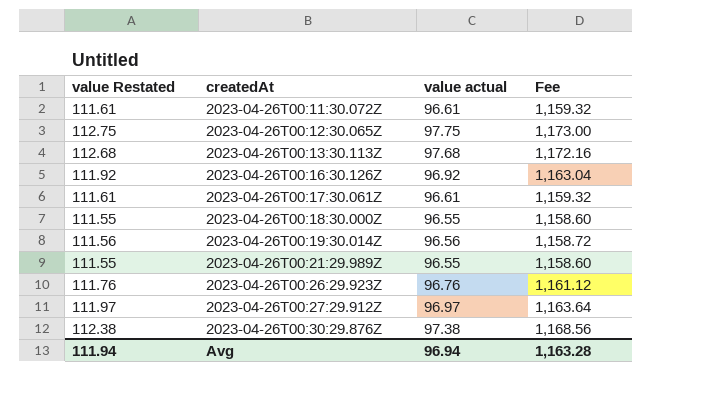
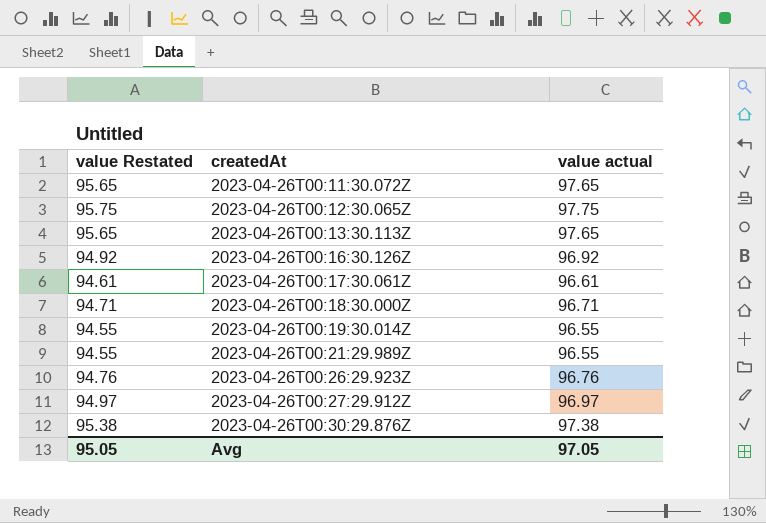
column Fee | formula: [value actual] * 12 -> none
column value Restated | formula: [value actual] + 15 -> [value actual] - 2
2023-04-26T00:11:30.072Z | value actual: 96.61 -> 97.65
2023-04-26T00:13:30.113Z | value actual: 97.68 -> 97.65
2023-04-26T00:18:30.000Z | value actual: 96.55 -> 96.71
2023-04-26T00:19:30.014Z | value actual: 96.56 -> 96.55
Avg | value Restated: 111.94 -> 95.05
Avg | value actual: 96.94 -> 97.05

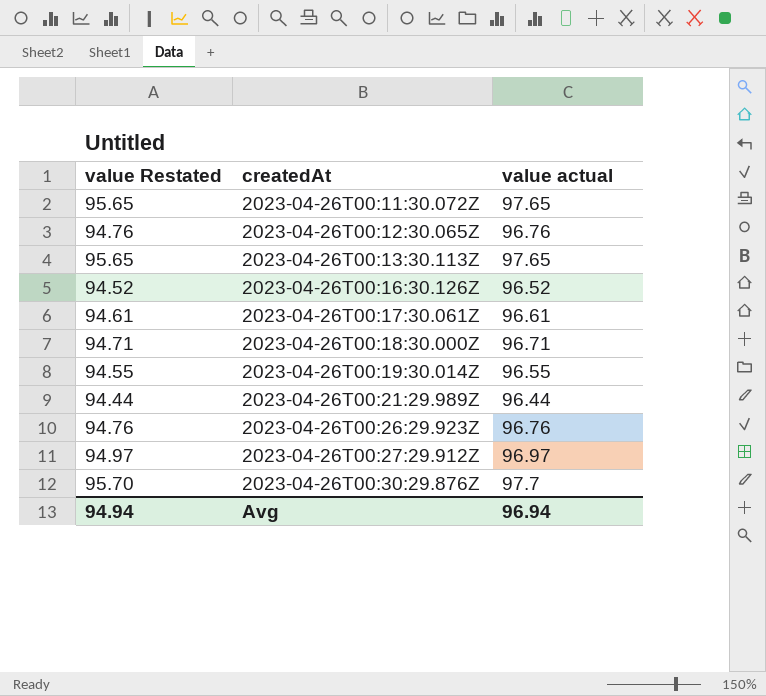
2023-04-26T00:12:30.065Z | value Restated: 95.75 -> 94.76
2023-04-26T00:12:30.065Z | value actual: 97.75 -> 96.76
2023-04-26T00:16:30.126Z | value Restated: 94.92 -> 94.52
2023-04-26T00:16:30.126Z | value actual: 96.92 -> 96.52
2023-04-26T00:21:29.989Z | value Restated: 94.55 -> 94.44
2023-04-26T00:21:29.989Z | value actual: 96.55 -> 96.44
2023-04-26T00:30:29.876Z | value Restated: 95.38 -> 95.70
2023-04-26T00:30:29.876Z | value actual: 97.38 -> 97.7
Avg | value Restated: 95.05 -> 94.94
Avg | value actual: 97.05 -> 96.94

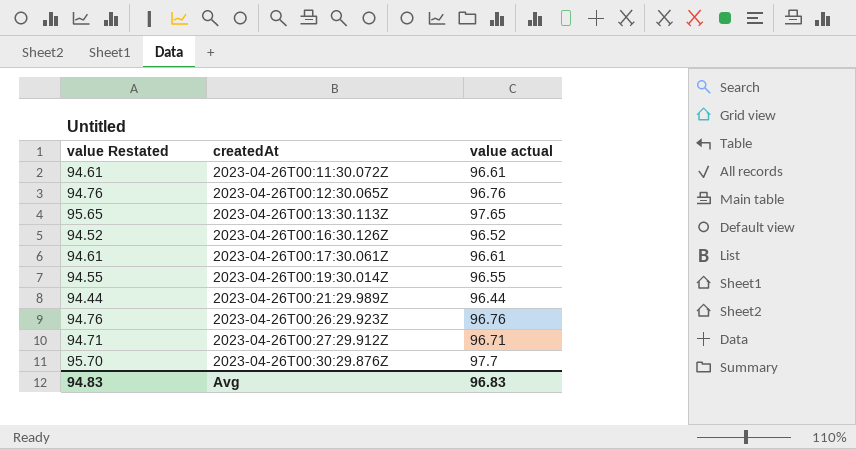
row 2023-04-26T00:18:30.000Z: 94.71 | 96.71 -> none
2023-04-26T00:11:30.072Z | value Restated: 95.65 -> 94.61
2023-04-26T00:11:30.072Z | value actual: 97.65 -> 96.61
2023-04-26T00:27:29.912Z | value Restated: 94.97 -> 94.71
2023-04-26T00:27:29.912Z | value actual: 96.97 -> 96.71
Avg | value Restated: 94.94 -> 94.83
Avg | value actual: 96.94 -> 96.83

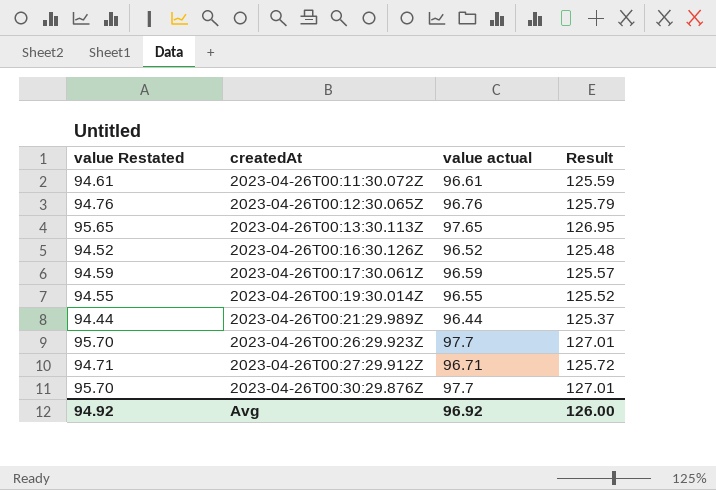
column Result | formula: none -> [value actual] * 1.3
2023-04-26T00:17:30.061Z | value Restated: 94.61 -> 94.59
2023-04-26T00:17:30.061Z | value actual: 96.61 -> 96.59
2023-04-26T00:26:29.923Z | value Restated: 94.76 -> 95.70
2023-04-26T00:26:29.923Z | value actual: 96.76 -> 97.7
Avg | value Restated: 94.83 -> 94.92
Avg | value actual: 96.83 -> 96.92

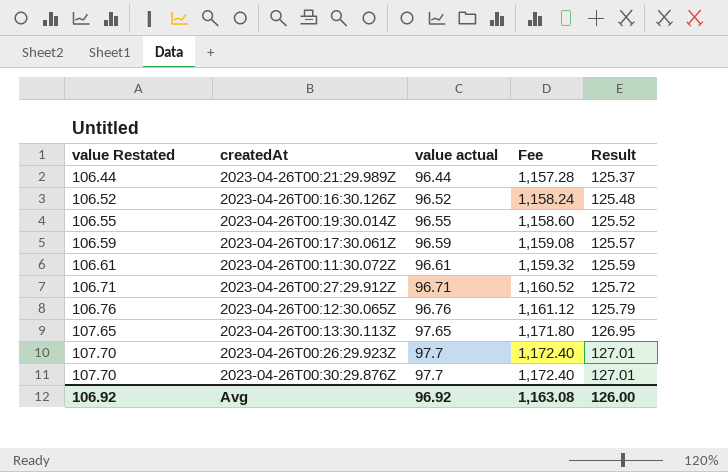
row order: createdAt ascending -> value Restated ascending
column value Restated | formula: [value actual] - 2 -> [value actual] + 10
column Fee | formula: none -> [value actual] * 12
Avg | value Restated: 94.92 -> 106.92

